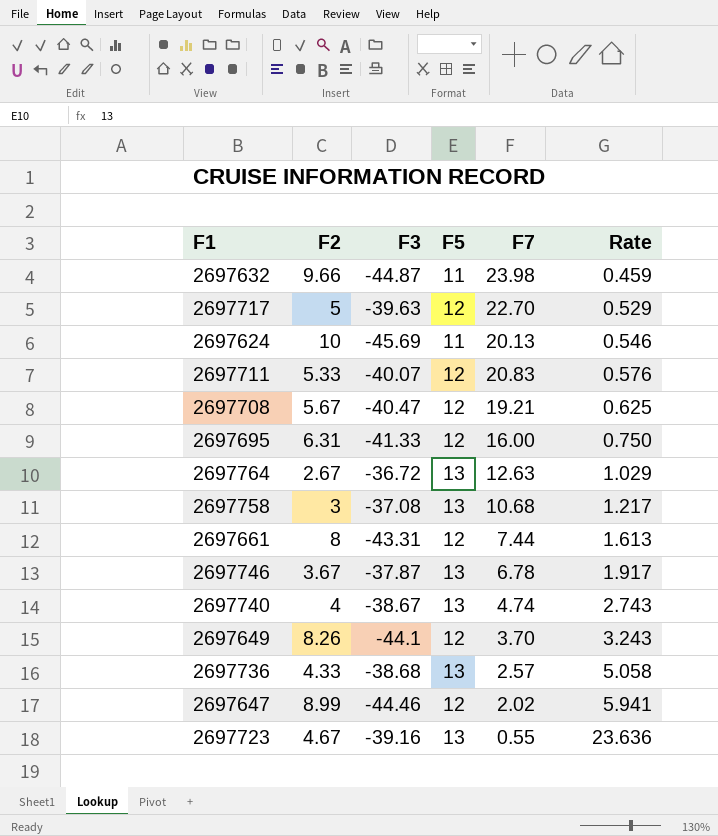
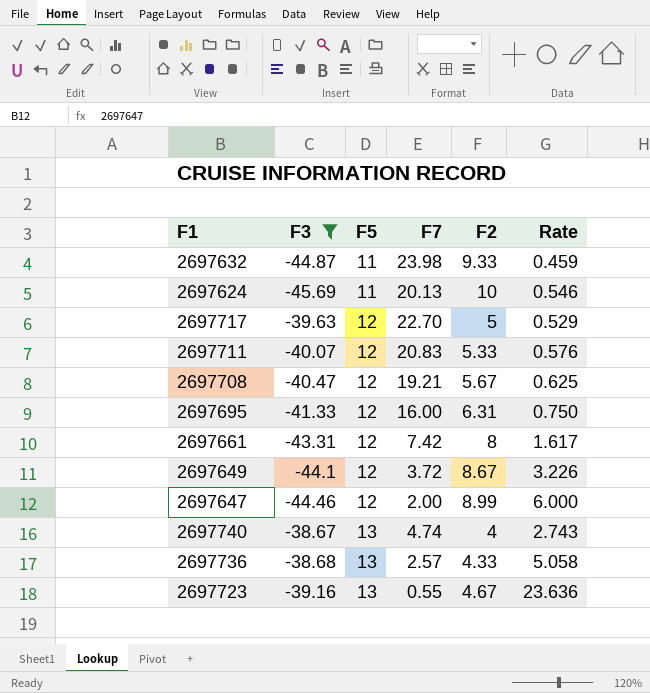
filter: none -> F3 <= -38.67
row order: Rate ascending -> F5 ascending
column F2 | position: 2 -> 5
2697632 | F2: 9.66 -> 9.33
2697661 | F7: 7.44 -> 7.42
2697661 | Rate: 1.613 -> 1.617
2697649 | F7: 3.70 -> 3.72
2697649 | F2: 8.26 -> 8.67
2697649 | Rate: 3.243 -> 3.226
2697647 | F7: 2.02 -> 2.00
2697647 | Rate: 5.941 -> 6.000

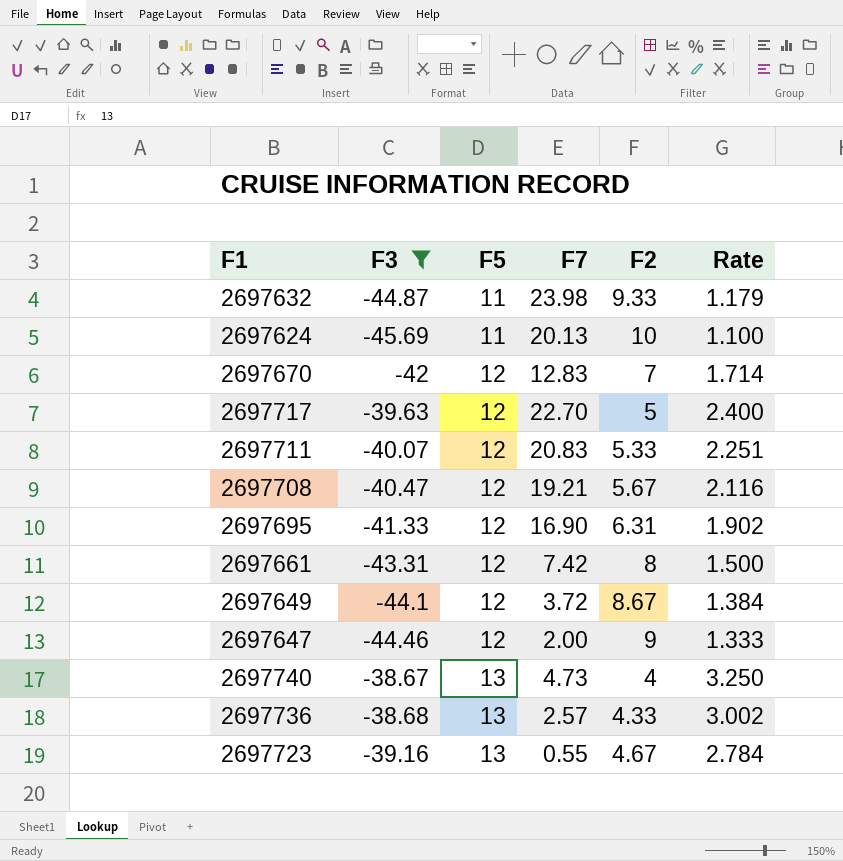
column Rate | formula: [F5] / [F7] -> [F5] / [F2]
row 2697670: none -> -42 | 12 | 12.83 | 7 | 1.714
2697695 | F7: 16.00 -> 16.90
2697647 | F2: 8.99 -> 9
2697740 | F7: 4.74 -> 4.73

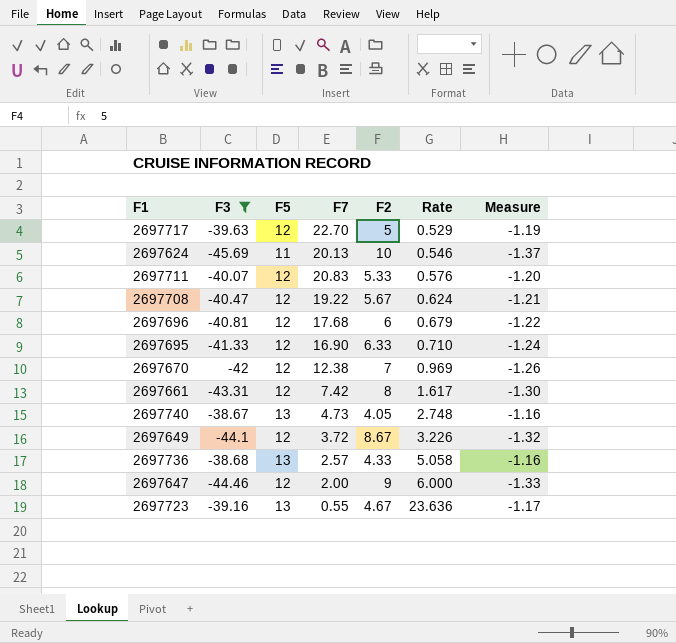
row order: F5 ascending -> Rate ascending
column Rate | formula: [F5] / [F2] -> [F5] / [F7]
column Measure | formula: none -> [F3] * 0.03
row 2697632: -44.87 | 11 | 23.98 | 9.33 | 1.179 -> none
2697708 | F7: 19.21 -> 19.22
row 2697696: none -> -40.81 | 12 | 17.68 | 6 | 0.679 | -1.22
2697695 | F2: 6.31 -> 6.33
2697670 | F7: 12.83 -> 12.38
2697740 | F2: 4 -> 4.05

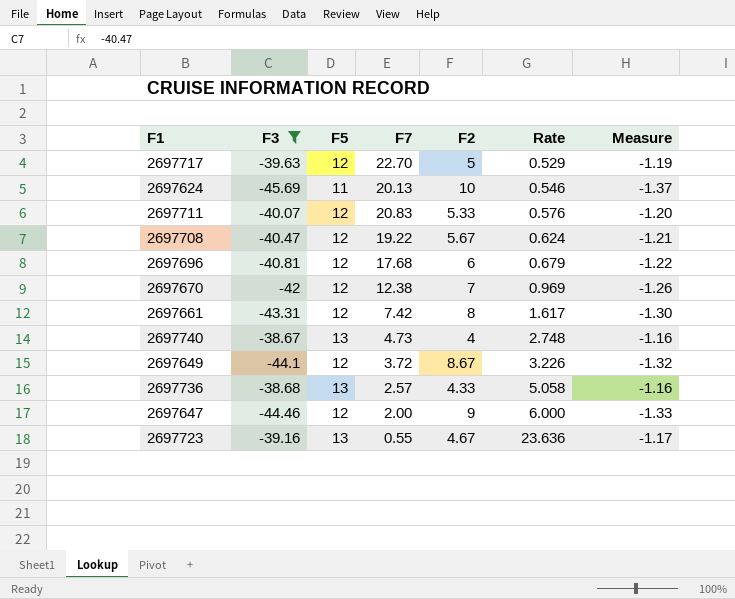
row 2697695: -41.33 | 12 | 16.90 | 6.33 | 0.710 | -1.24 -> none
2697740 | F2: 4.05 -> 4

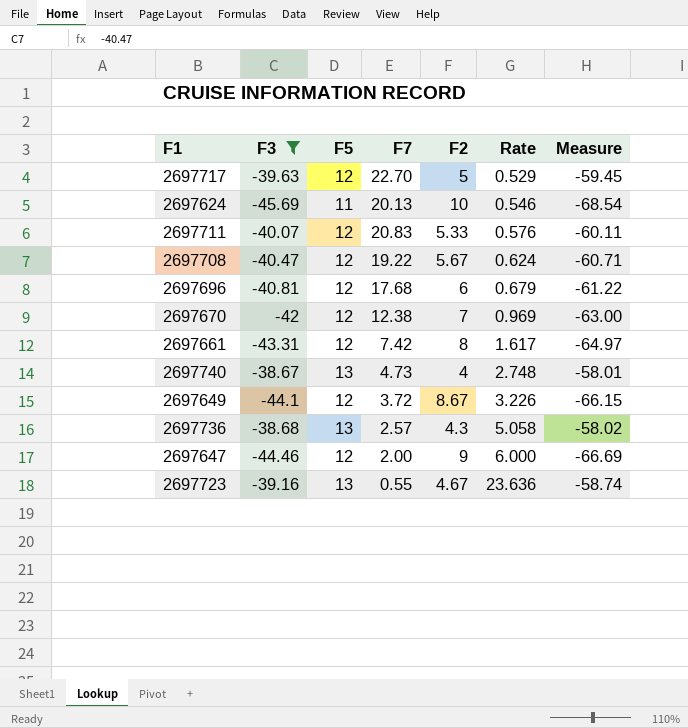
column Measure | formula: [F3] * 0.03 -> [F3] * 1.5
2697736 | F2: 4.33 -> 4.3

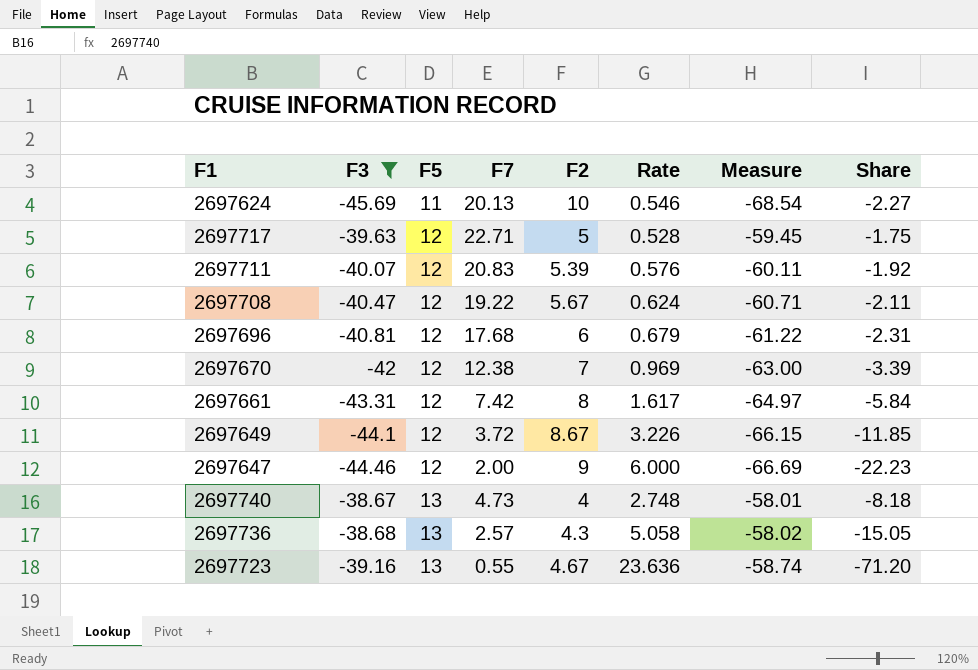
row order: Rate ascending -> F5 ascending
column Share | formula: none -> [F3] / [F7]
2697717 | F7: 22.70 -> 22.71
2697717 | Rate: 0.529 -> 0.528
2697711 | F2: 5.33 -> 5.39

